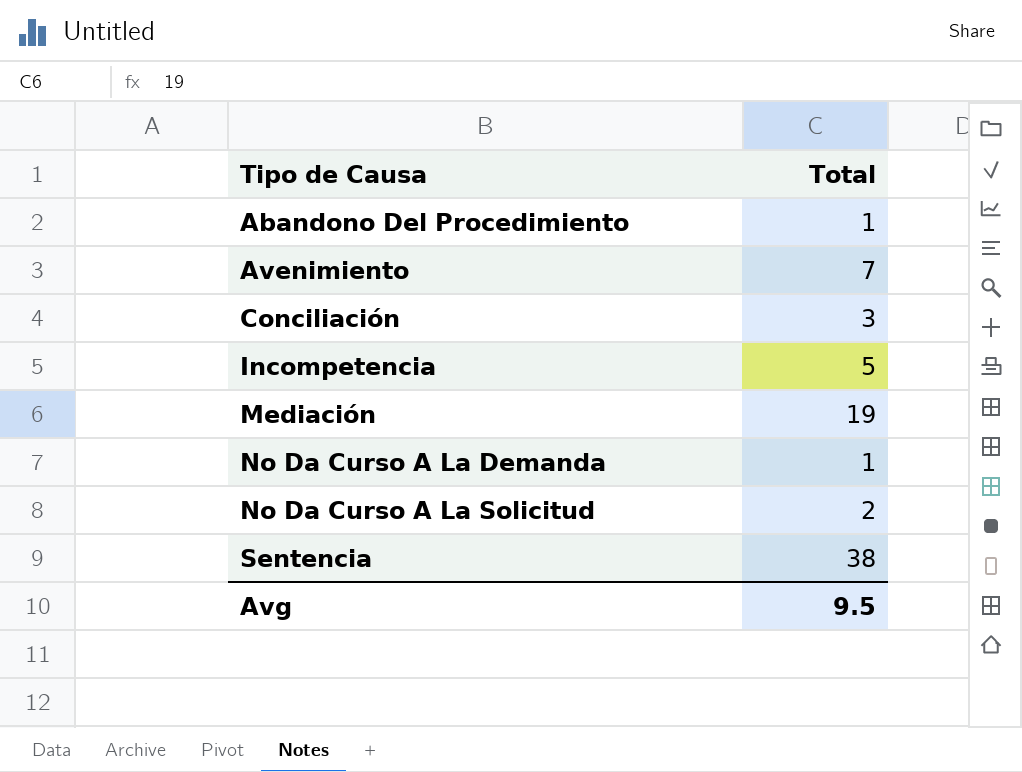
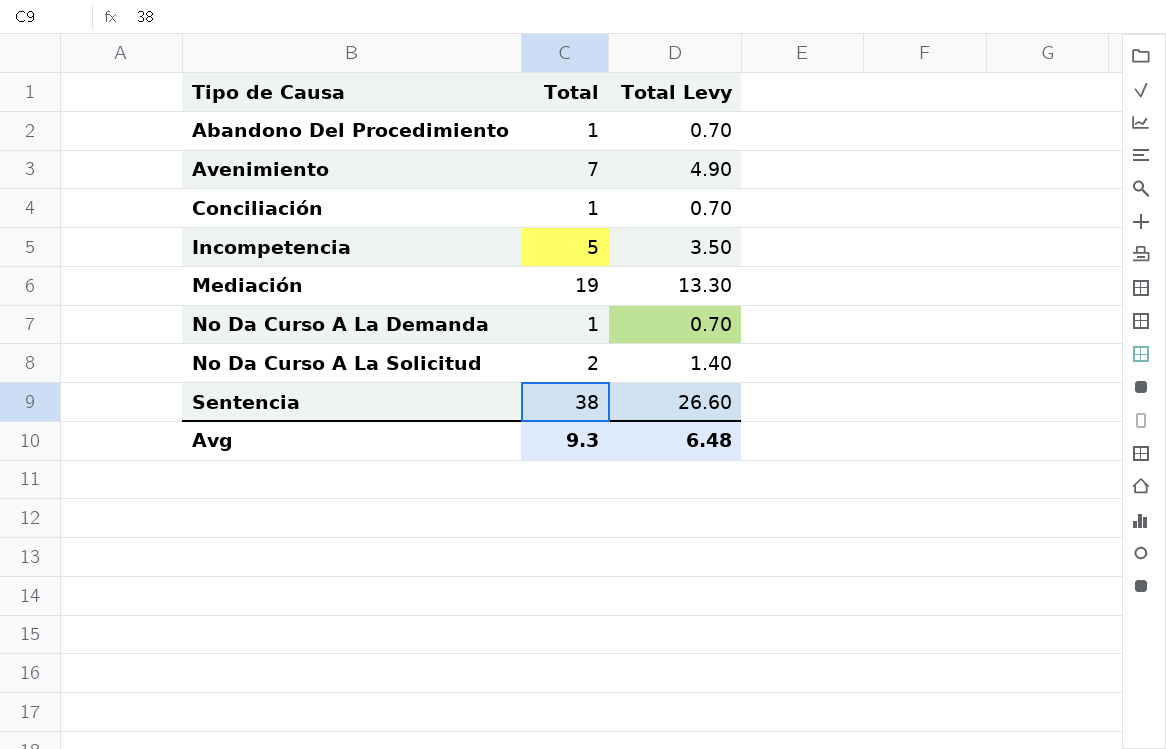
column Total Levy | formula: none -> [Total] * 0.7
Conciliación | Total: 3 -> 1
Avg | Total: 9.5 -> 9.3

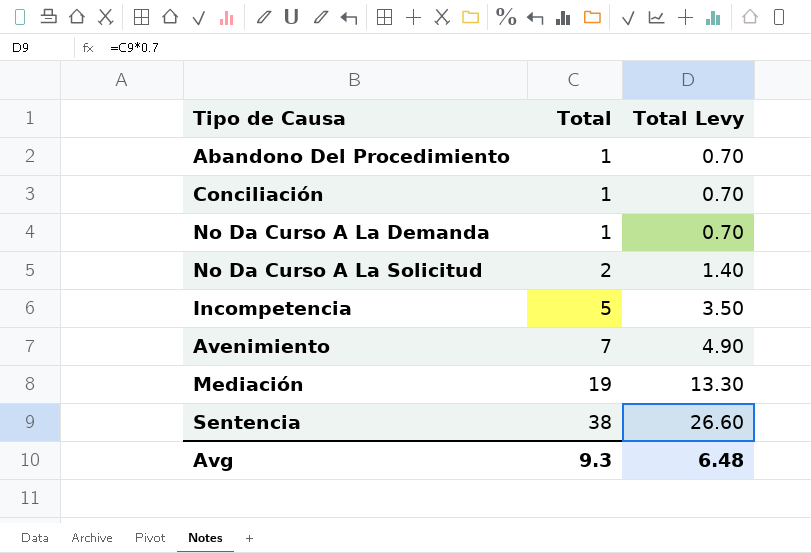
row order: Tipo de Causa ascending -> Total ascending

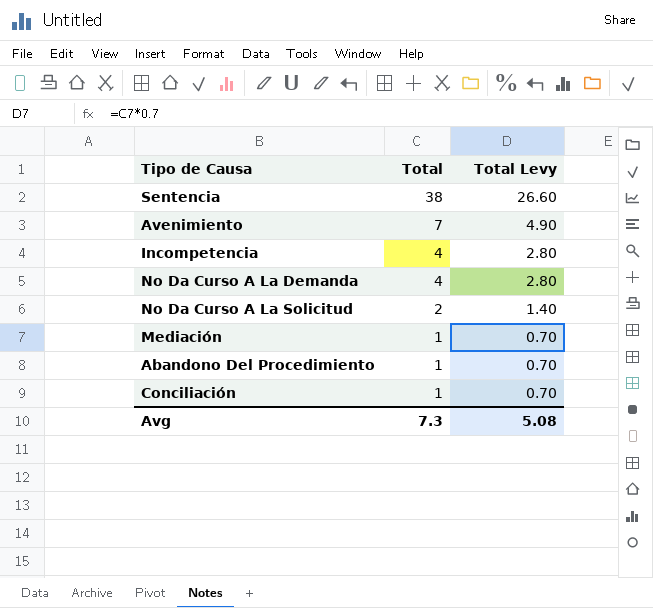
row order: Total ascending -> Total descending
Incompetencia | Total: 5 -> 4
Incompetencia | Total Levy: 3.50 -> 2.80
No Da Curso A La Demanda | Total: 1 -> 4
No Da Curso A La Demanda | Total Levy: 0.70 -> 2.80
Mediación | Total: 19 -> 1
Mediación | Total Levy: 13.30 -> 0.70
Avg | Total: 9.3 -> 7.3
Avg | Total Levy: 6.48 -> 5.08

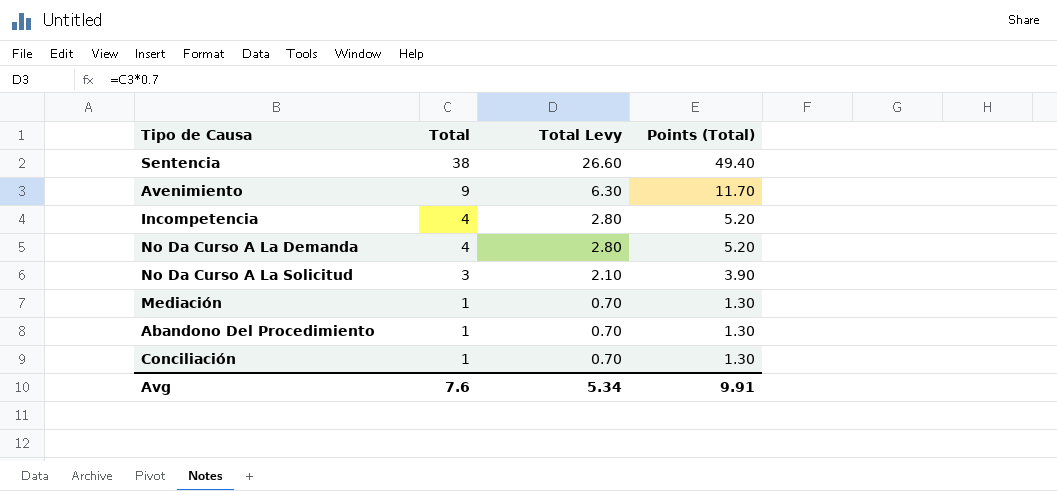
column Points (Total) | formula: none -> [Total] * 1.3
Avenimiento | Total: 7 -> 9
Avenimiento | Total Levy: 4.90 -> 6.30
No Da Curso A La Solicitud | Total: 2 -> 3
No Da Curso A La Solicitud | Total Levy: 1.40 -> 2.10
Avg | Total: 7.3 -> 7.6
Avg | Total Levy: 5.08 -> 5.34

